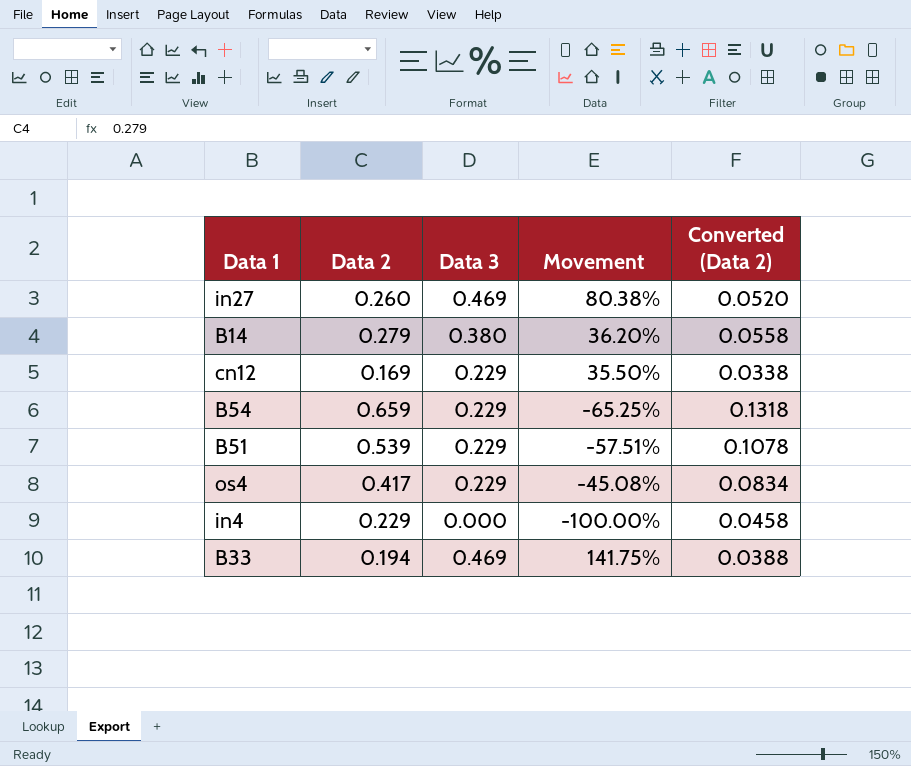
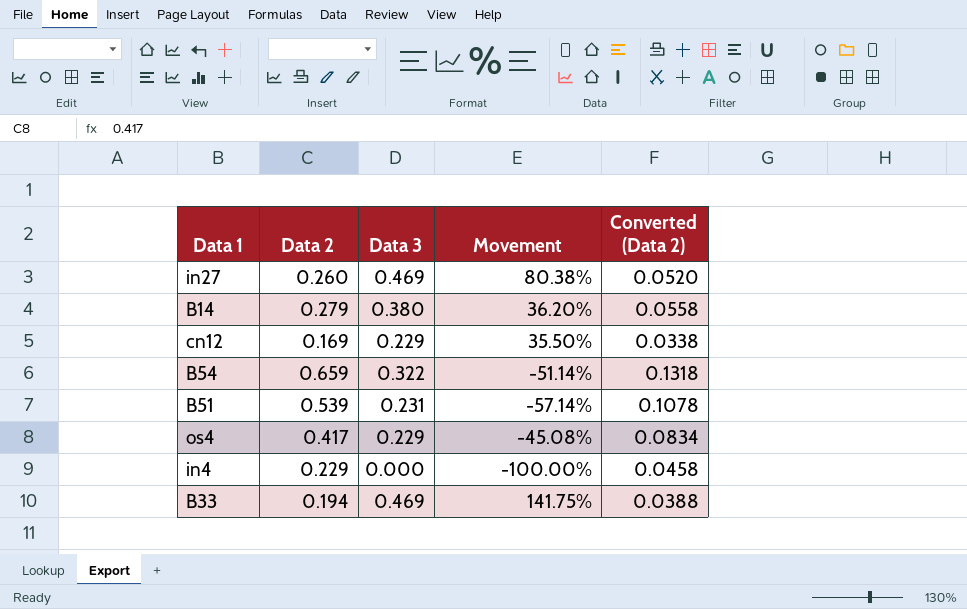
B54 | Data 3: 0.229 -> 0.322
B54 | Movement: -65.25% -> -51.14%
B51 | Data 3: 0.229 -> 0.231
B51 | Movement: -57.51% -> -57.14%

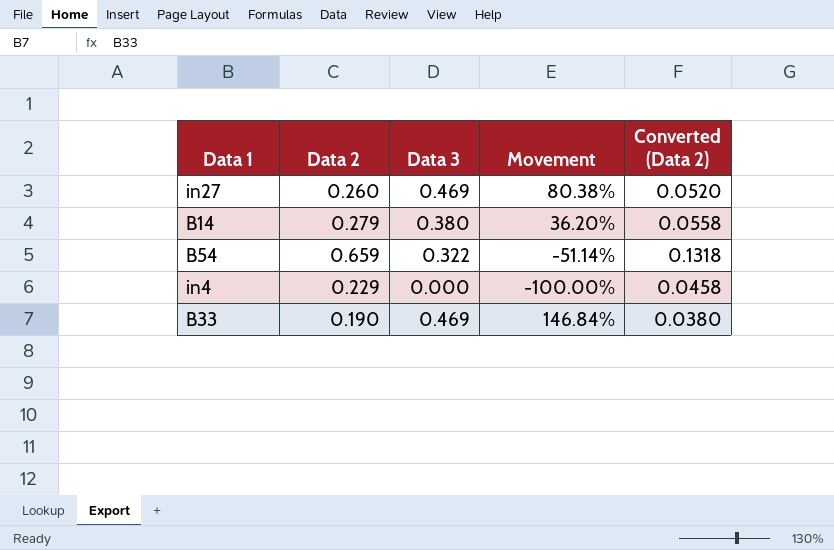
row cn12: 0.169 | 0.229 | 35.50% | 0.0338 -> none
row B51: 0.539 | 0.231 | -57.14% | 0.1078 -> none
row os4: 0.417 | 0.229 | -45.08% | 0.0834 -> none
B33 | Data 2: 0.194 -> 0.190
B33 | Movement: 141.75% -> 146.84%
B33 | Converted (Data 2): 0.0388 -> 0.0380

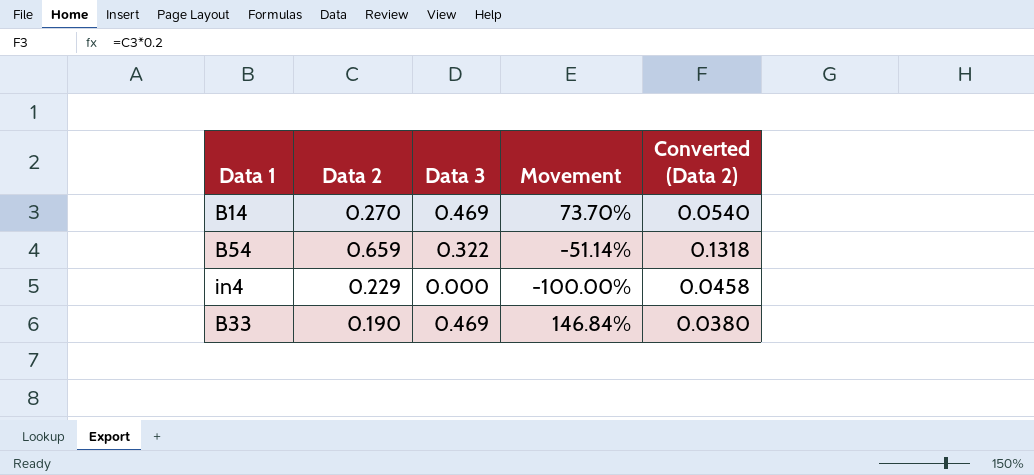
row in27: 0.260 | 0.469 | 80.38% | 0.0520 -> none
B14 | Data 2: 0.279 -> 0.270
B14 | Data 3: 0.380 -> 0.469
B14 | Movement: 36.20% -> 73.70%
B14 | Converted (Data 2): 0.0558 -> 0.0540

